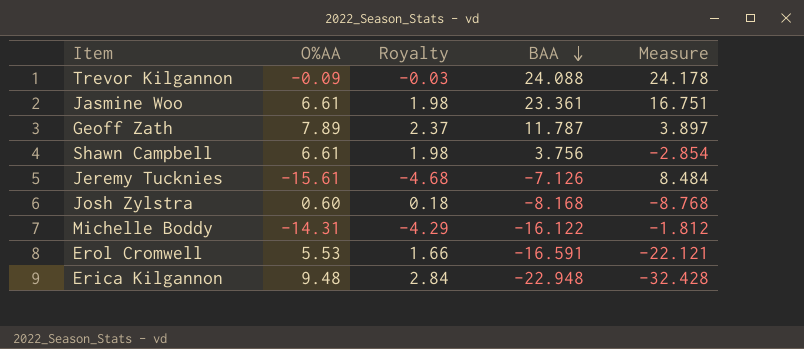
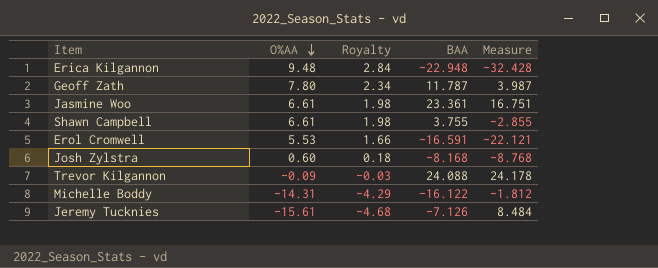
row order: BAA descending -> O%AA descending
Geoff Zath | O%AA: 7.89 -> 7.80
Geoff Zath | Royalty: 2.37 -> 2.34
Geoff Zath | Measure: 3.897 -> 3.987
Shawn Campbell | BAA: 3.756 -> 3.755
Shawn Campbell | Measure: -2.854 -> -2.855

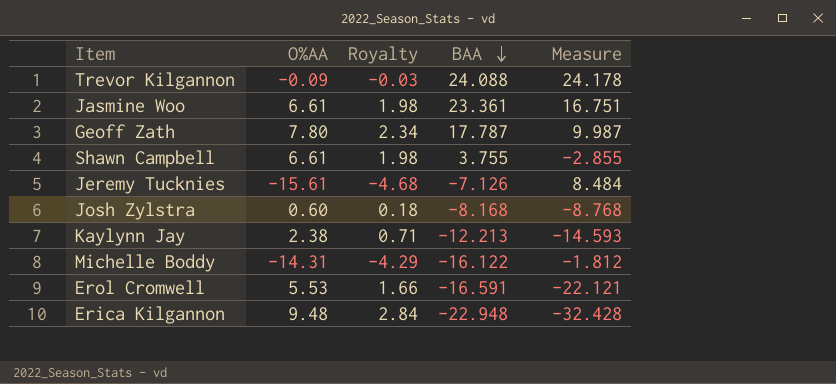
row order: O%AA descending -> BAA descending
Geoff Zath | BAA: 11.787 -> 17.787
Geoff Zath | Measure: 3.987 -> 9.987
row Kaylynn Jay: none -> 2.38 | 0.71 | -12.213 | -14.593

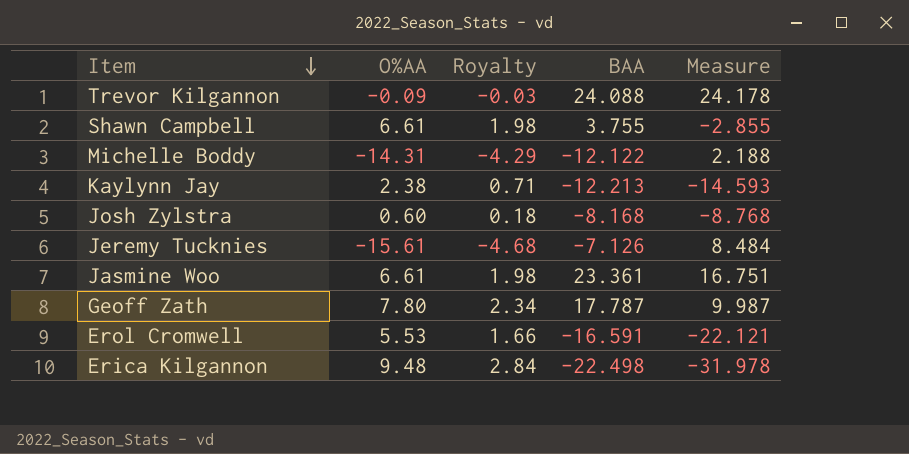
row order: BAA descending -> Item descending
Michelle Boddy | BAA: -16.122 -> -12.122
Michelle Boddy | Measure: -1.812 -> 2.188
Erica Kilgannon | BAA: -22.948 -> -22.498
Erica Kilgannon | Measure: -32.428 -> -31.978

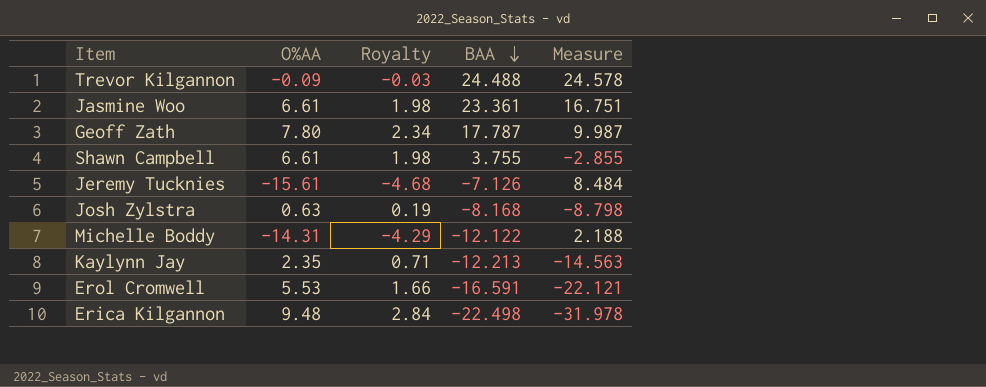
row order: Item descending -> BAA descending
Trevor Kilgannon | BAA: 24.088 -> 24.488
Trevor Kilgannon | Measure: 24.178 -> 24.578
Josh Zylstra | O%AA: 0.60 -> 0.63
Josh Zylstra | Royalty: 0.18 -> 0.19
Josh Zylstra | Measure: -8.768 -> -8.798
Kaylynn Jay | O%AA: 2.38 -> 2.35
Kaylynn Jay | Measure: -14.593 -> -14.563

